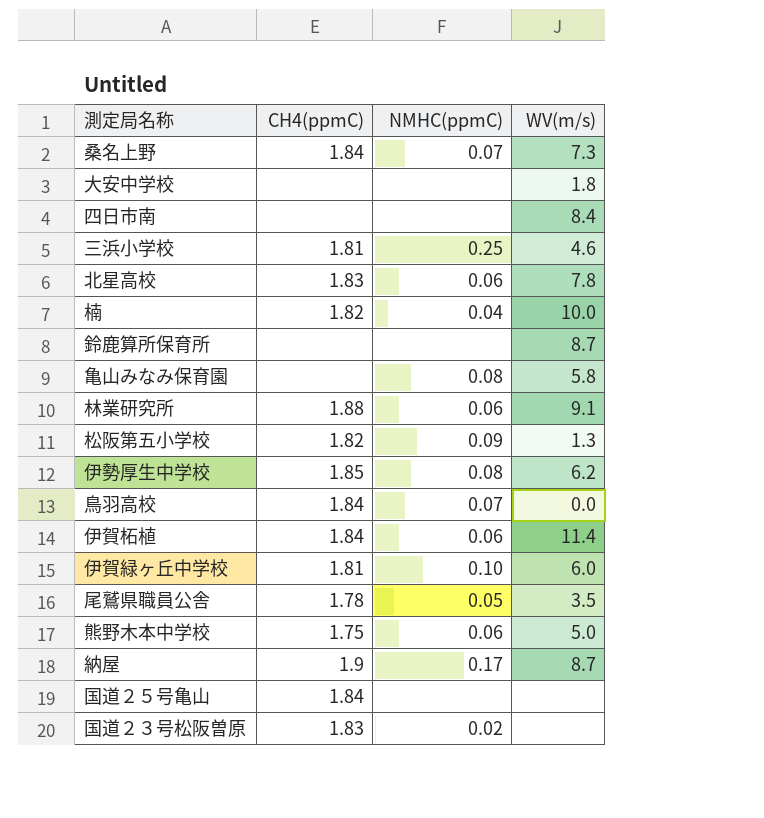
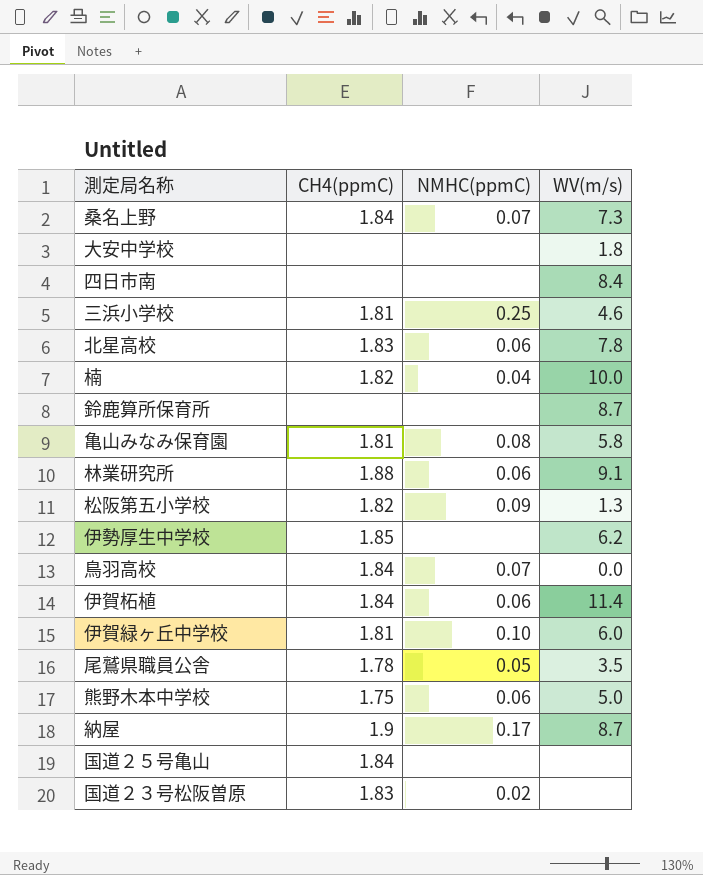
亀山みなみ保育園 | CH4(ppmC): none -> 1.81
伊勢厚生中学校 | NMHC(ppmC): 0.08 -> none

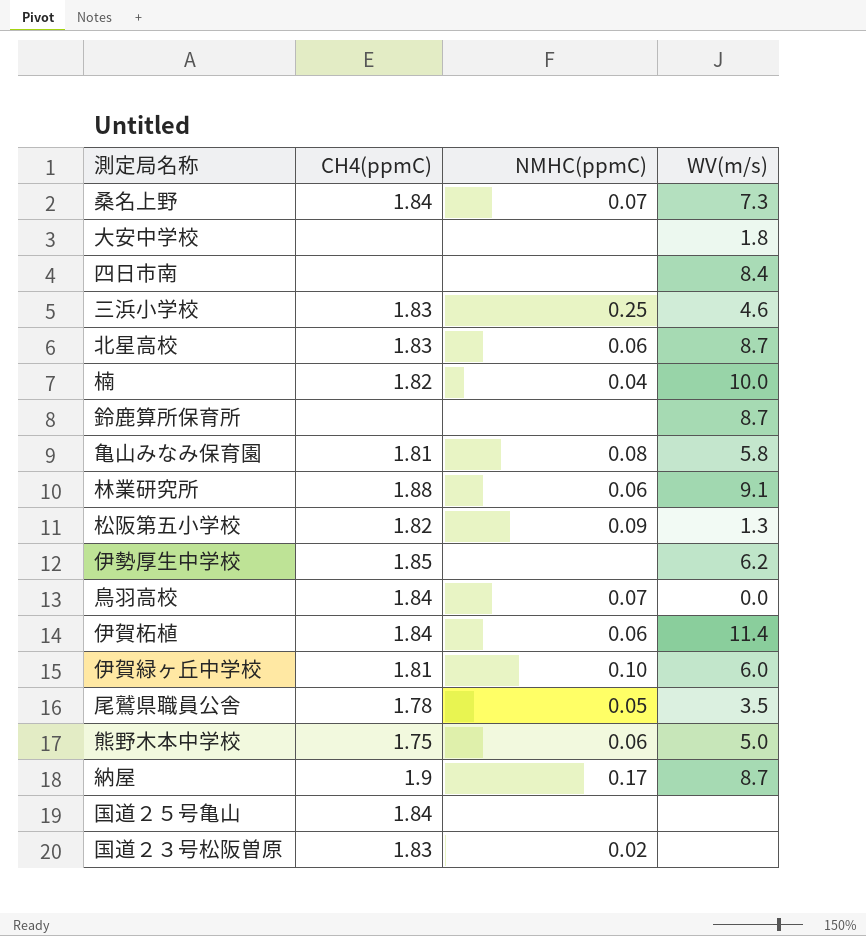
三浜小学校 | CH4(ppmC): 1.81 -> 1.83
北星高校 | WV(m/s): 7.8 -> 8.7

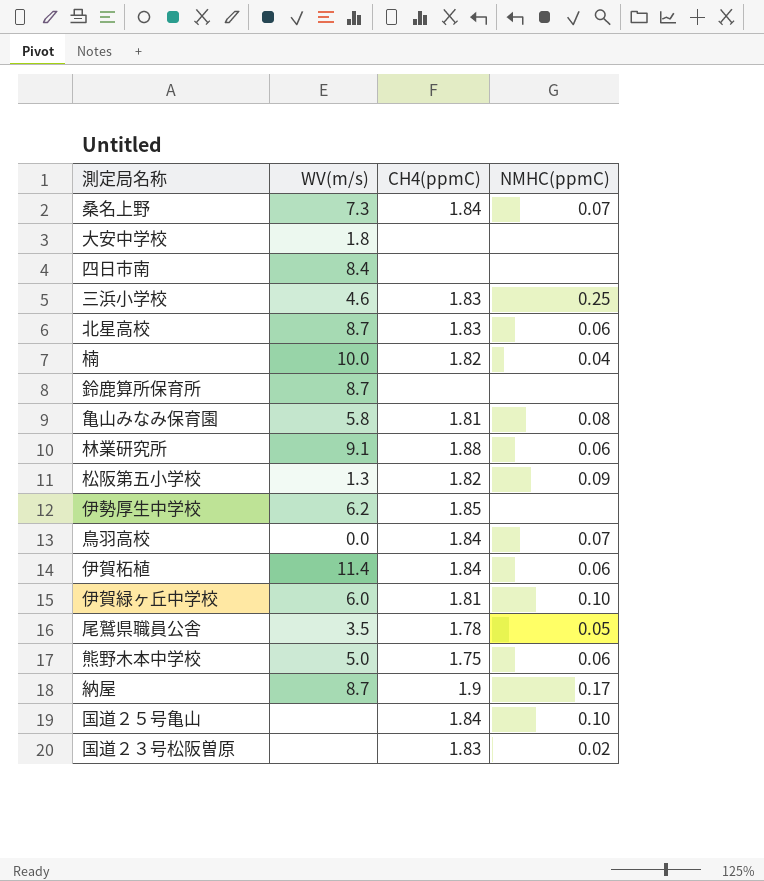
column WV(m/s) | position: 4 -> 2
国道２５号亀山 | NMHC(ppmC): none -> 0.10

